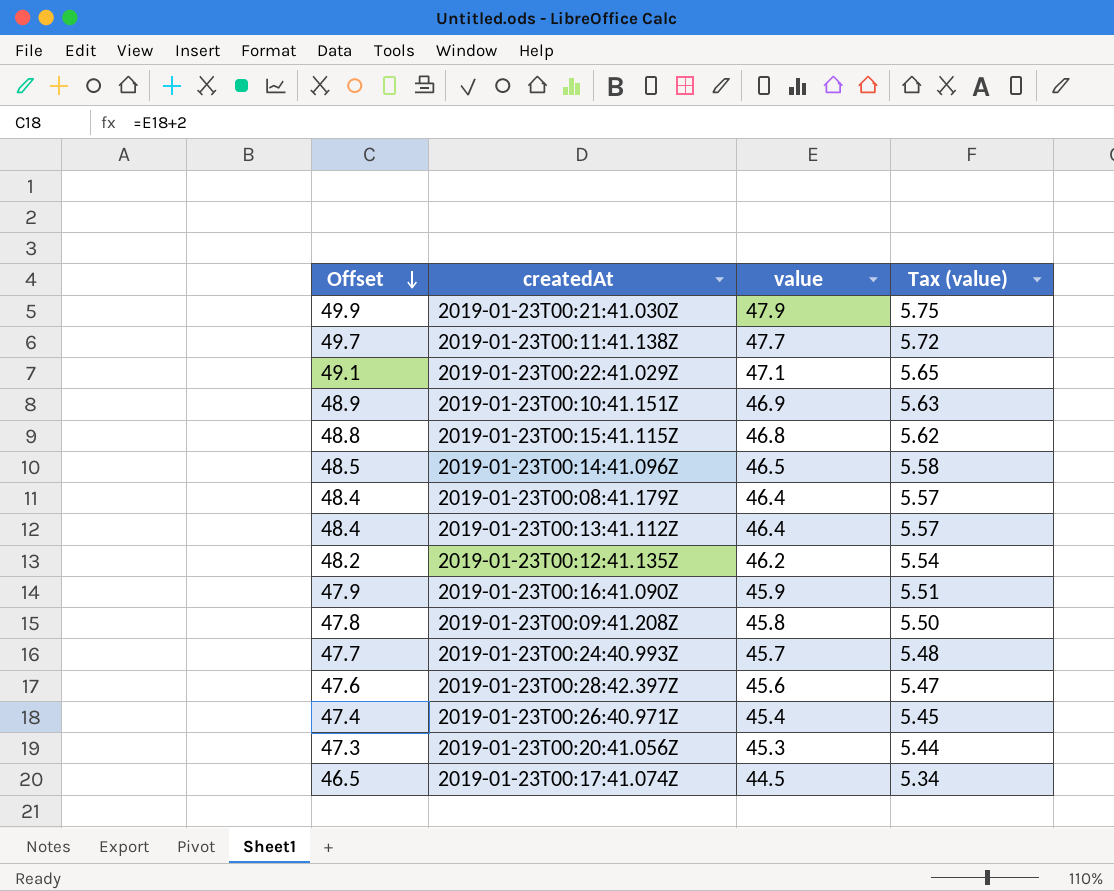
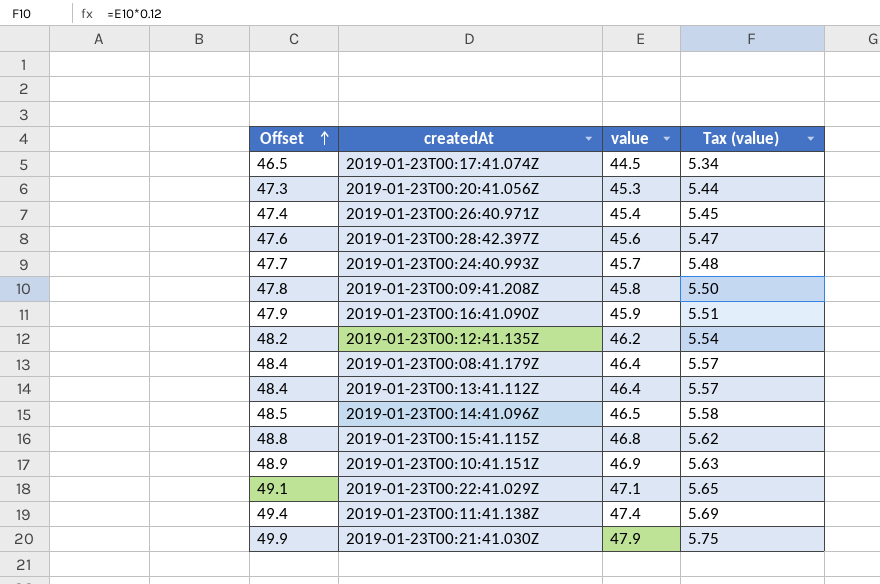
row order: Offset descending -> Offset ascending
2019-01-23T00:11:41.138Z | Offset: 49.7 -> 49.4
2019-01-23T00:11:41.138Z | value: 47.7 -> 47.4
2019-01-23T00:11:41.138Z | Tax (value): 5.72 -> 5.69

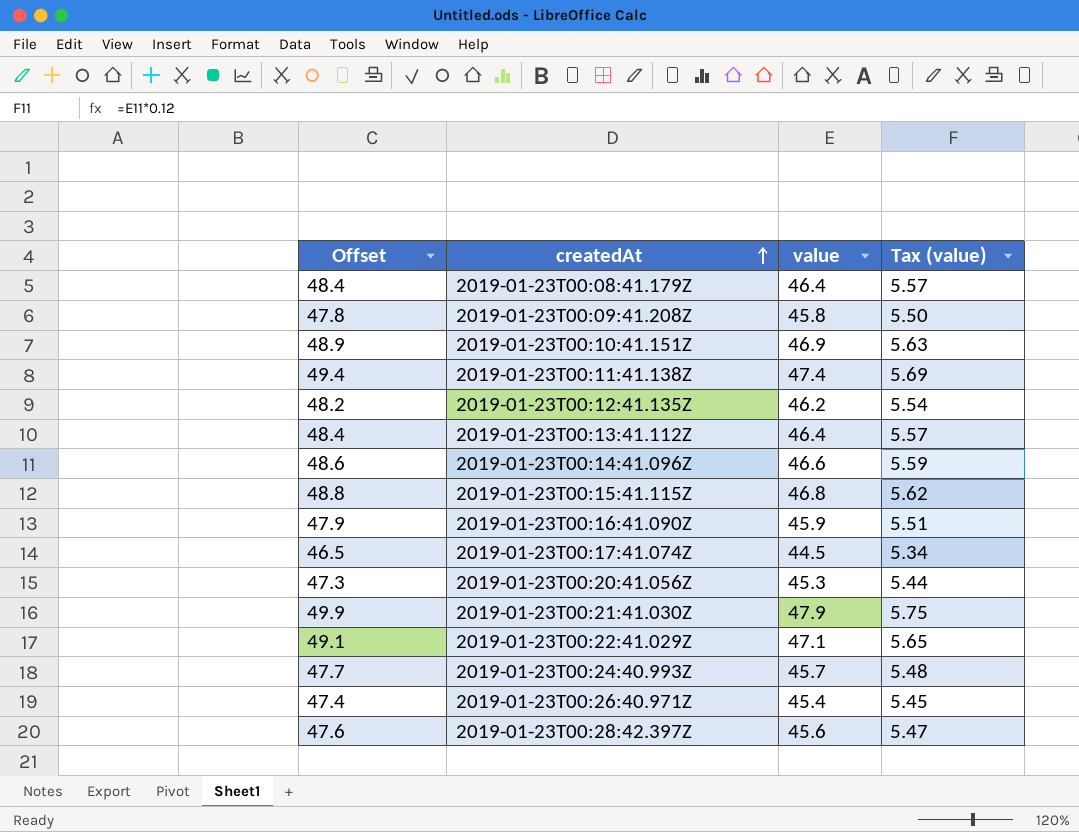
row order: Offset ascending -> createdAt ascending
2019-01-23T00:14:41.096Z | Offset: 48.5 -> 48.6
2019-01-23T00:14:41.096Z | value: 46.5 -> 46.6
2019-01-23T00:14:41.096Z | Tax (value): 5.58 -> 5.59

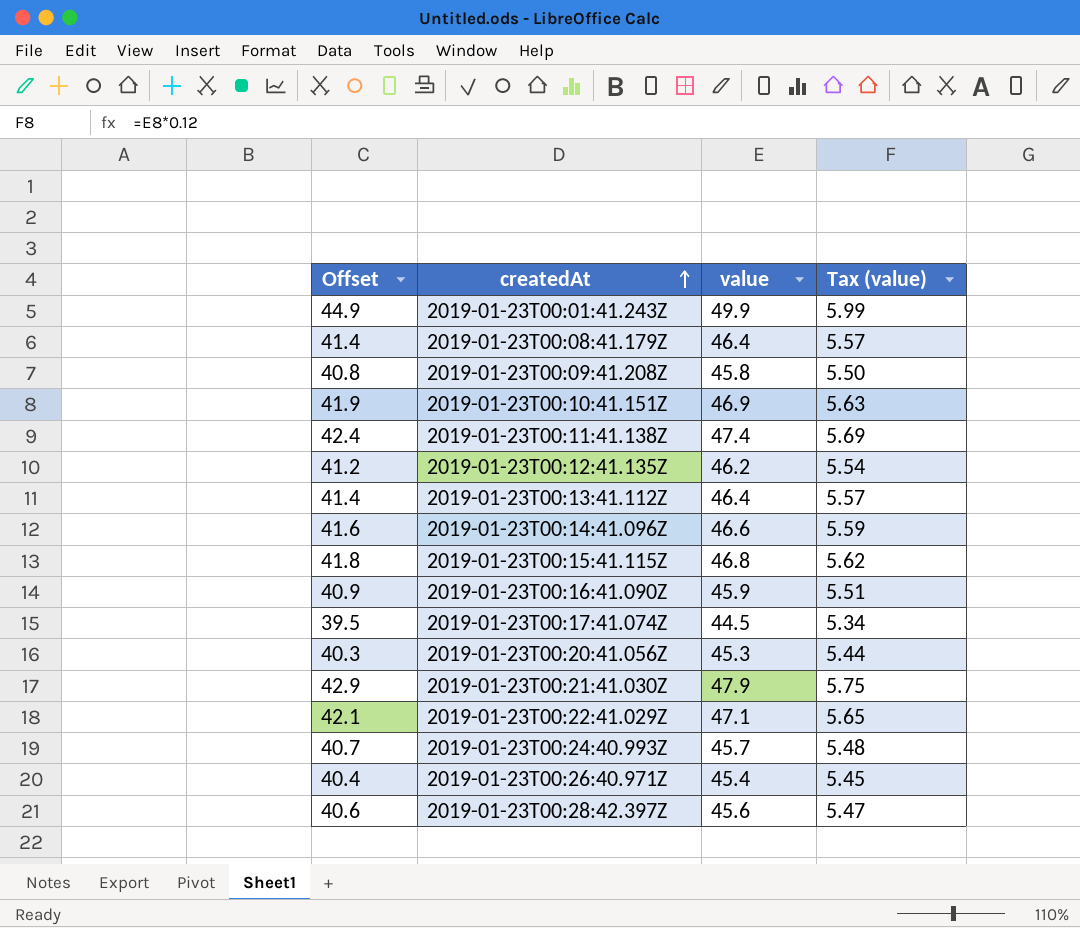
column Offset | formula: [value] + 2 -> [value] - 5
row 2019-01-23T00:01:41.243Z: none -> 44.9 | 49.9 | 5.99

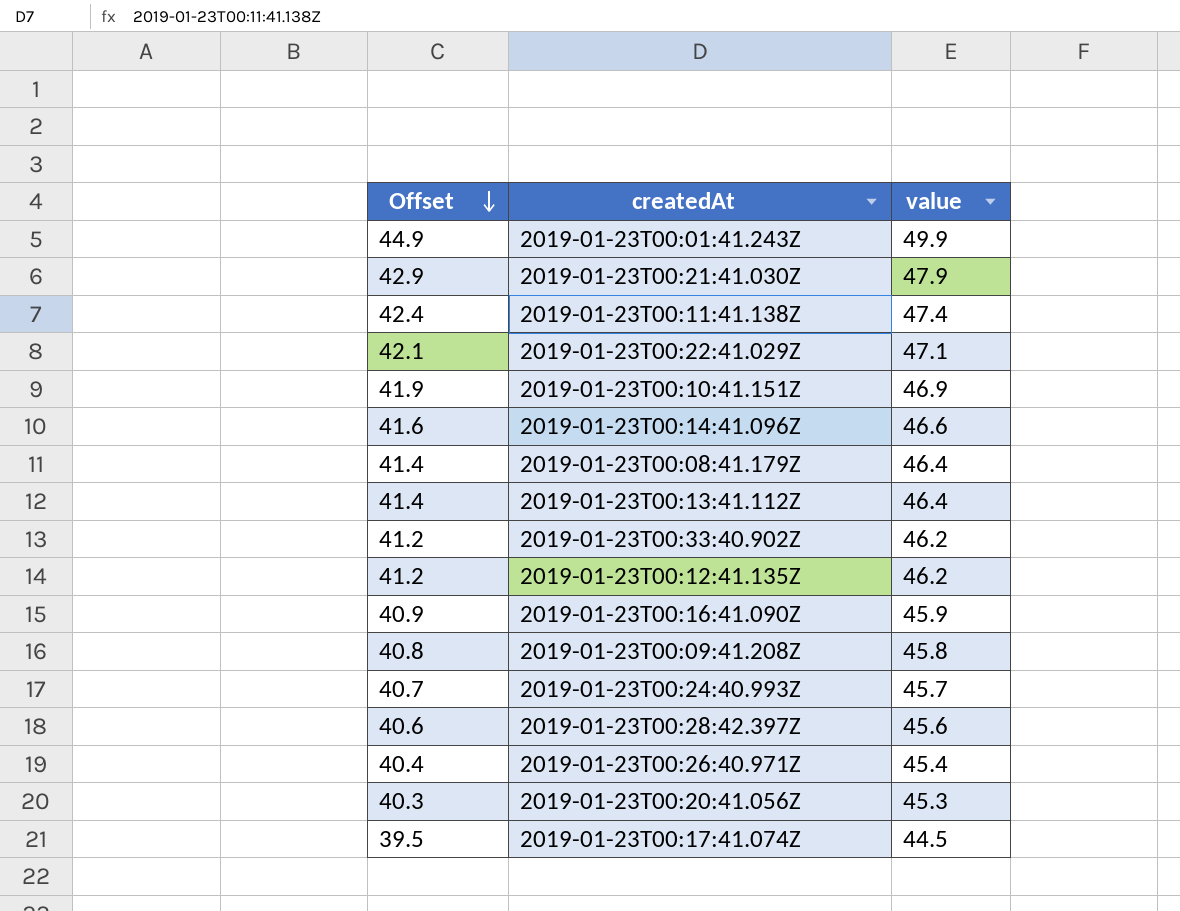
row order: createdAt ascending -> Offset descending
column Tax (value) | formula: [value] * 0.12 -> none
row 2019-01-23T00:15:41.115Z: 41.8 | 46.8 | 5.62 -> none
row 2019-01-23T00:33:40.902Z: none -> 41.2 | 46.2

